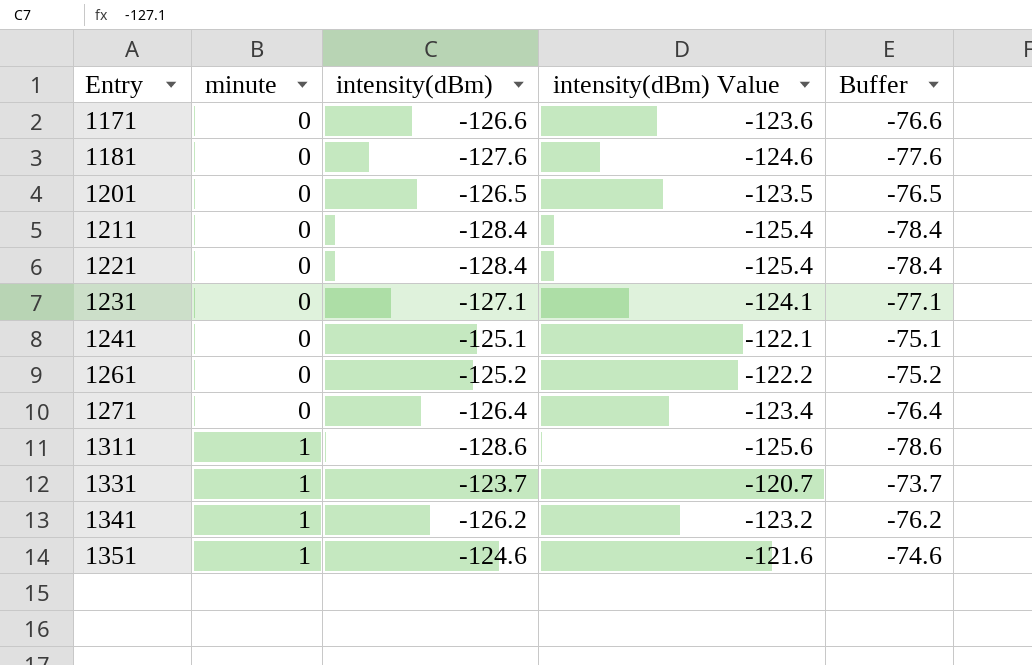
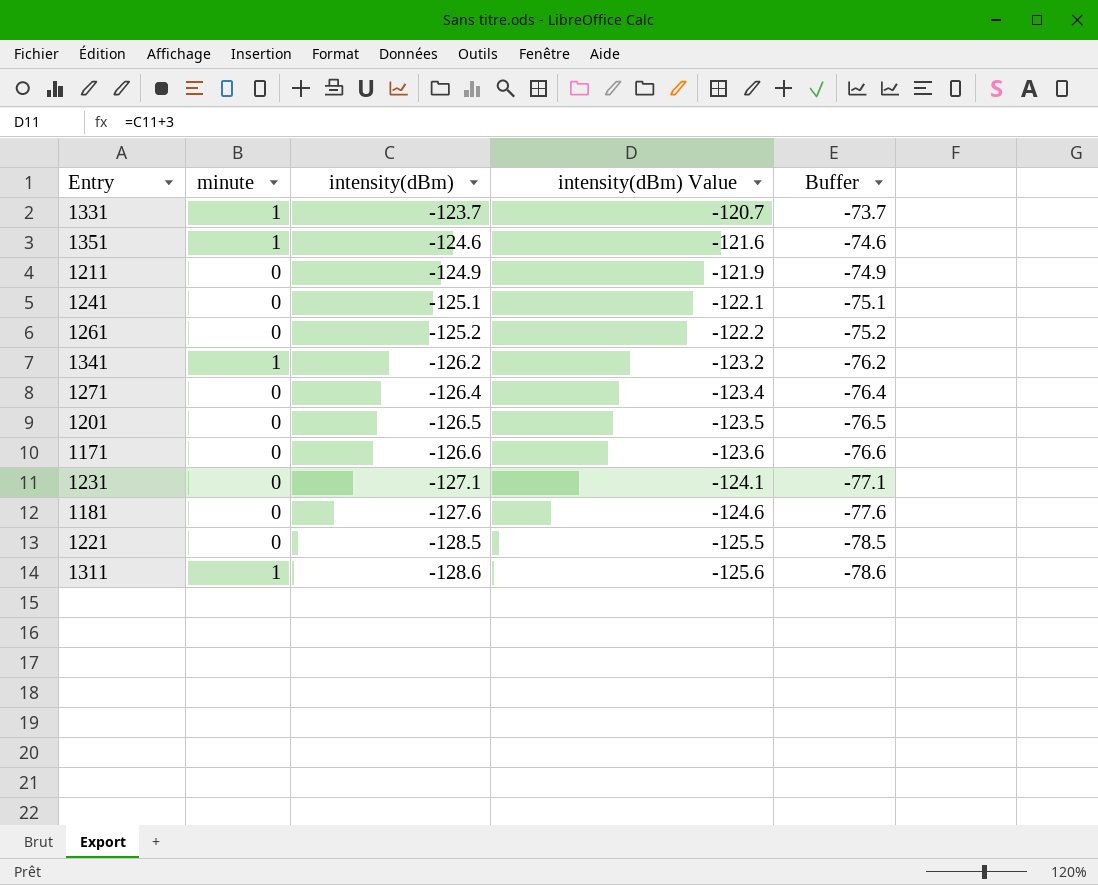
row order: Entry ascending -> intensity(dBm) descending
1211 | intensity(dBm): -128.4 -> -124.9
1211 | intensity(dBm) Value: -125.4 -> -121.9
1211 | Buffer: -78.4 -> -74.9
1221 | intensity(dBm): -128.4 -> -128.5
1221 | intensity(dBm) Value: -125.4 -> -125.5
1221 | Buffer: -78.4 -> -78.5

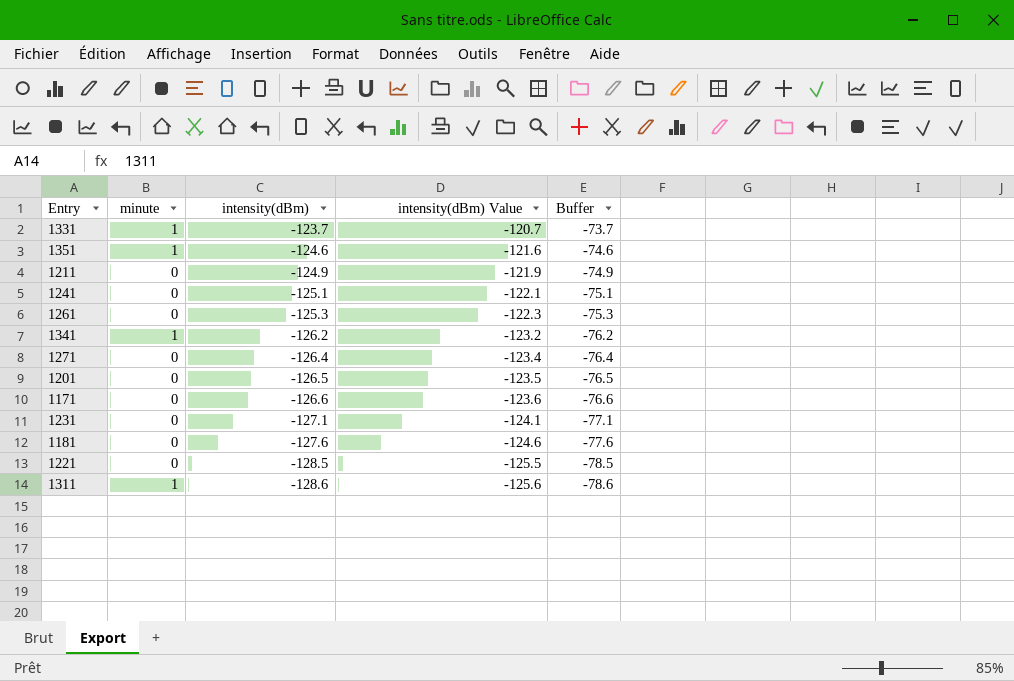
1261 | intensity(dBm): -125.2 -> -125.3
1261 | intensity(dBm) Value: -122.2 -> -122.3
1261 | Buffer: -75.2 -> -75.3

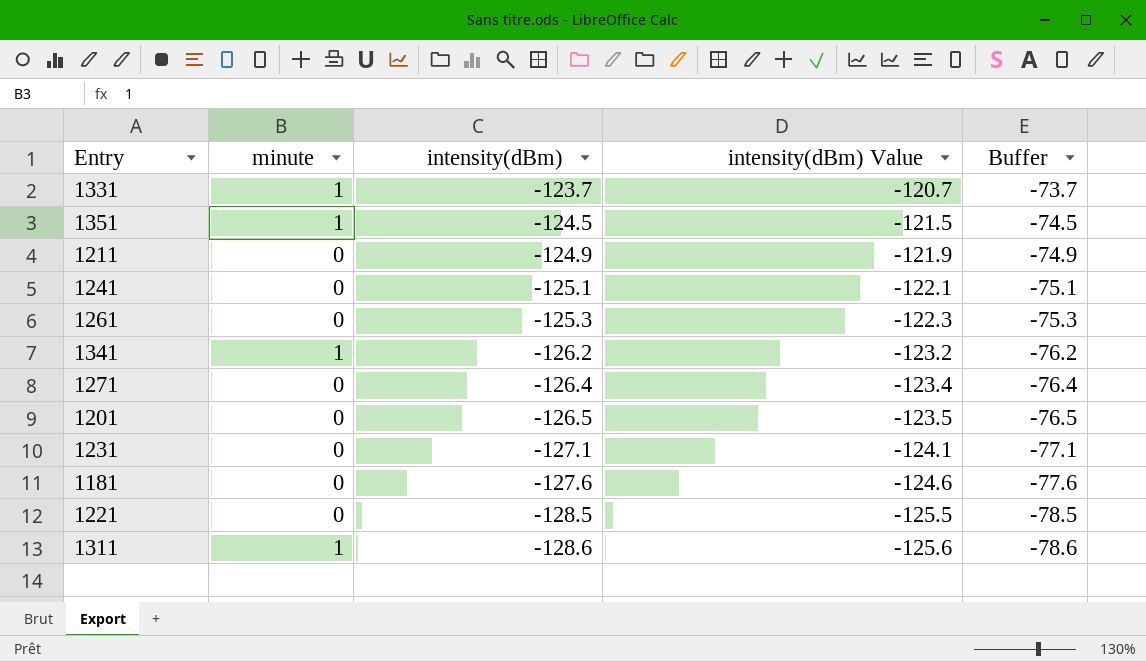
row 1171: 0 | -126.6 | -123.6 | -76.6 -> none
1351 | intensity(dBm): -124.6 -> -124.5
1351 | intensity(dBm) Value: -121.6 -> -121.5
1351 | Buffer: -74.6 -> -74.5

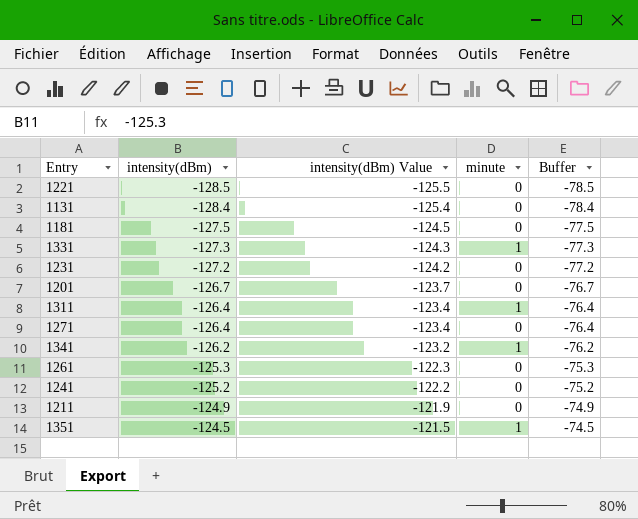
row order: intensity(dBm) descending -> intensity(dBm) ascending
column minute | position: 2 -> 4
row 1131: none -> -128.4 | -125.4 | 0 | -78.4
1181 | intensity(dBm): -127.6 -> -127.5
1181 | intensity(dBm) Value: -124.6 -> -124.5
1181 | Buffer: -77.6 -> -77.5
1331 | intensity(dBm): -123.7 -> -127.3
1331 | intensity(dBm) Value: -120.7 -> -124.3
1331 | Buffer: -73.7 -> -77.3
1231 | intensity(dBm): -127.1 -> -127.2
1231 | intensity(dBm) Value: -124.1 -> -124.2
1231 | Buffer: -77.1 -> -77.2
1201 | intensity(dBm): -126.5 -> -126.7
1201 | intensity(dBm) Value: -123.5 -> -123.7
1201 | Buffer: -76.5 -> -76.7
1311 | intensity(dBm): -128.6 -> -126.4
1311 | intensity(dBm) Value: -125.6 -> -123.4
1311 | Buffer: -78.6 -> -76.4
1241 | intensity(dBm): -125.1 -> -125.2
1241 | intensity(dBm) Value: -122.1 -> -122.2
1241 | Buffer: -75.1 -> -75.2

